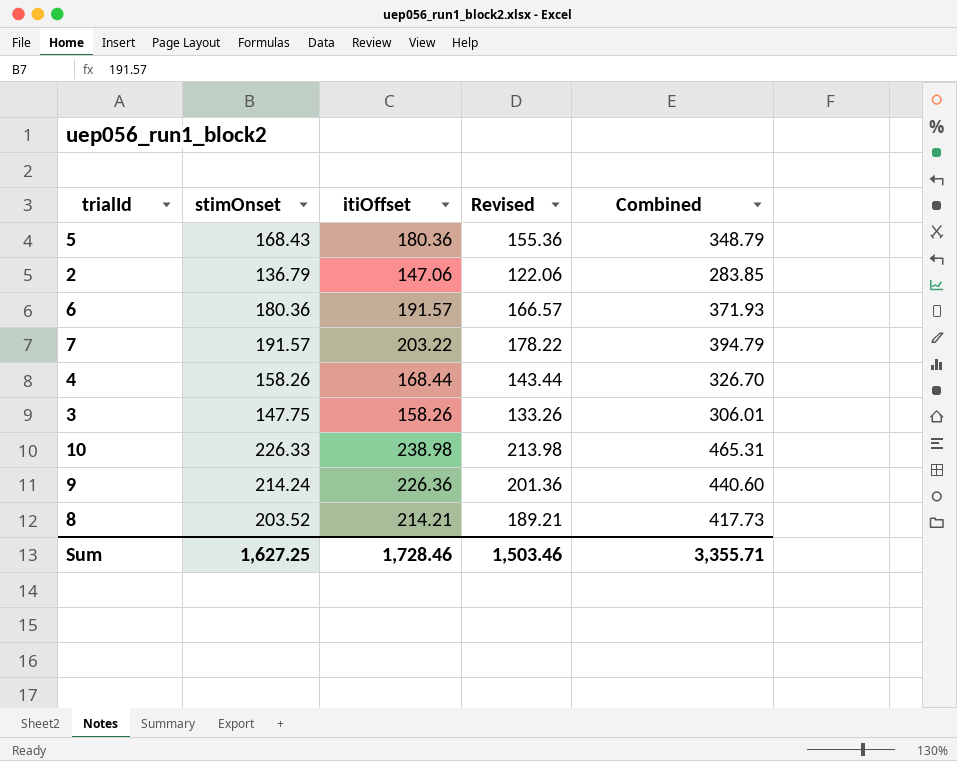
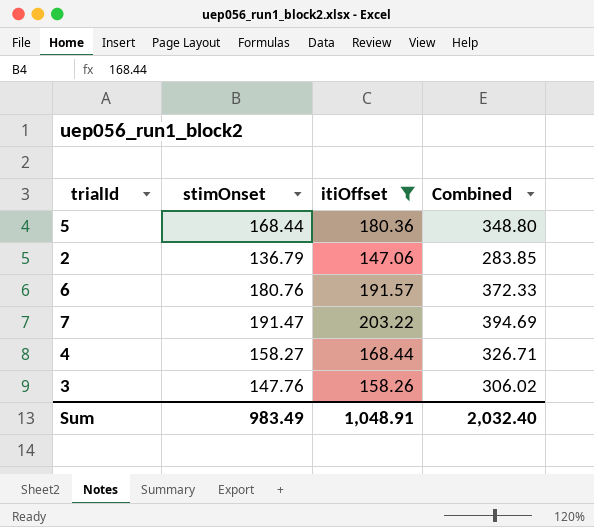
filter: none -> itiOffset <= 203.22
column Revised | formula: [itiOffset] - 25 -> none
5 | stimOnset: 168.43 -> 168.44
5 | Combined: 348.79 -> 348.80
6 | stimOnset: 180.36 -> 180.76
6 | Combined: 371.93 -> 372.33
7 | stimOnset: 191.57 -> 191.47
7 | Combined: 394.79 -> 394.69
4 | stimOnset: 158.26 -> 158.27
4 | Combined: 326.70 -> 326.71
3 | stimOnset: 147.75 -> 147.76
3 | Combined: 306.01 -> 306.02
Sum | stimOnset: 1,627.25 -> 983.49
Sum | itiOffset: 1,728.46 -> 1,048.91
Sum | Combined: 3,355.71 -> 2,032.40

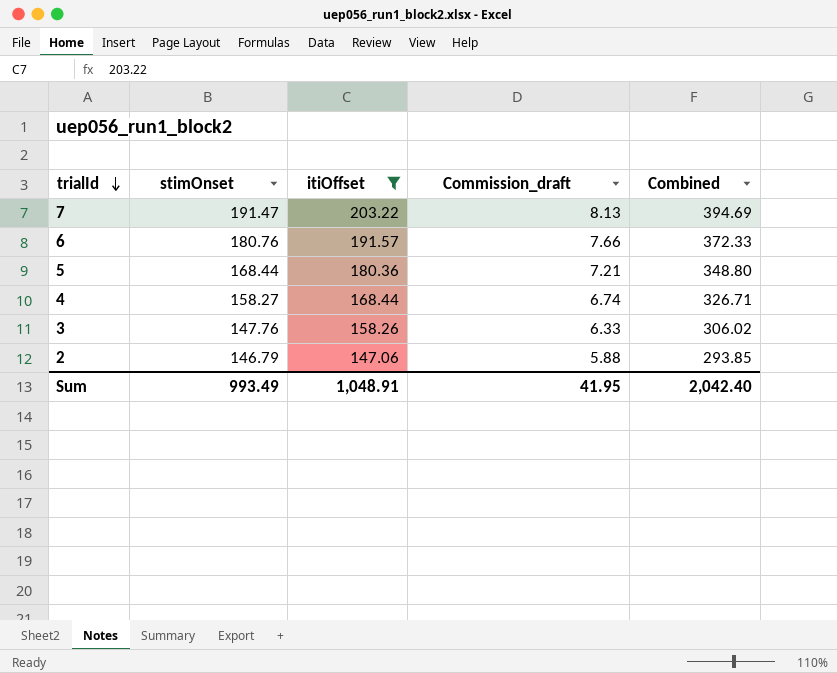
row order: none -> trialId descending
column Commission_draft | formula: none -> [itiOffset] * 0.04
2 | stimOnset: 136.79 -> 146.79
2 | Combined: 283.85 -> 293.85
Sum | stimOnset: 983.49 -> 993.49
Sum | Combined: 2,032.40 -> 2,042.40

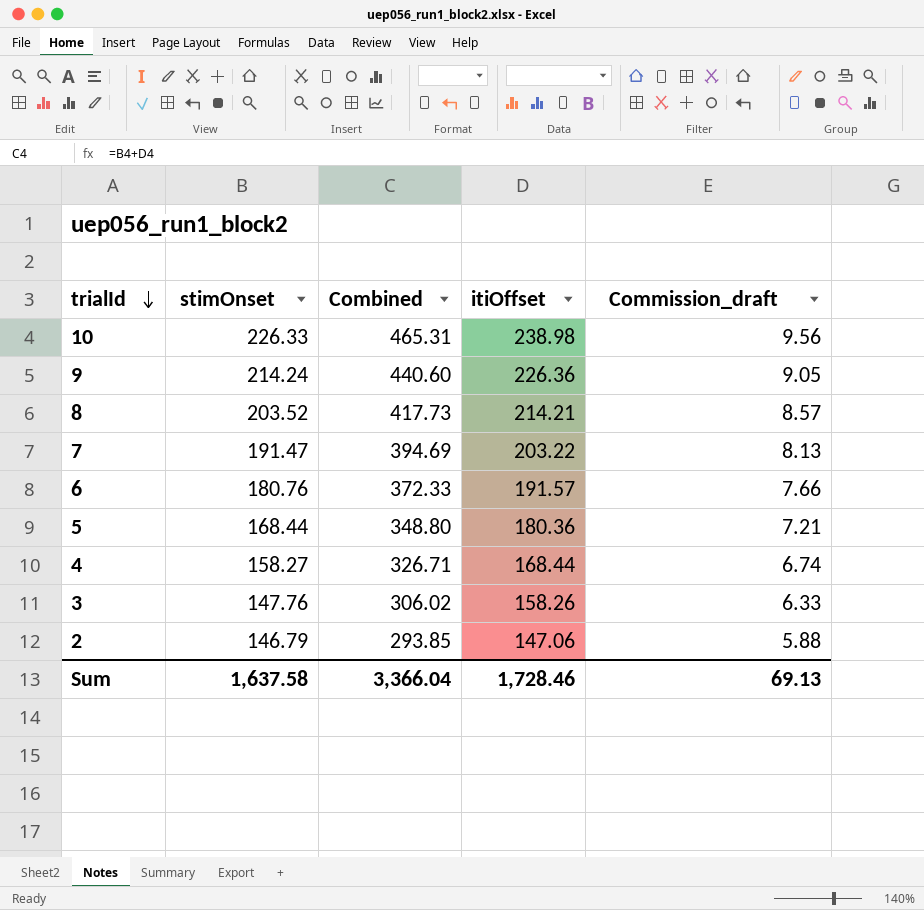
filter: itiOffset <= 203.22 -> none
column Combined | position: 5 -> 3
Sum | stimOnset: 993.49 -> 1,637.58
Sum | Combined: 2,042.40 -> 3,366.04
Sum | itiOffset: 1,048.91 -> 1,728.46
Sum | Commission_draft: 41.95 -> 69.13

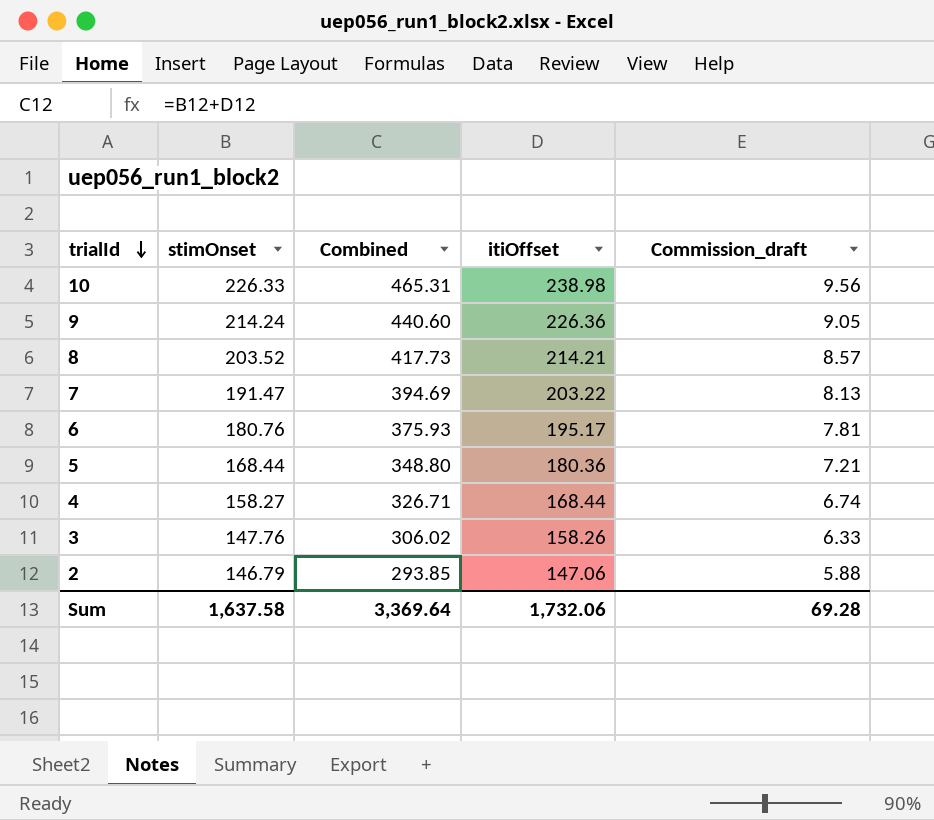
6 | Combined: 372.33 -> 375.93
6 | itiOffset: 191.57 -> 195.17
6 | Commission_draft: 7.66 -> 7.81
Sum | Combined: 3,366.04 -> 3,369.64
Sum | itiOffset: 1,728.46 -> 1,732.06
Sum | Commission_draft: 69.13 -> 69.28

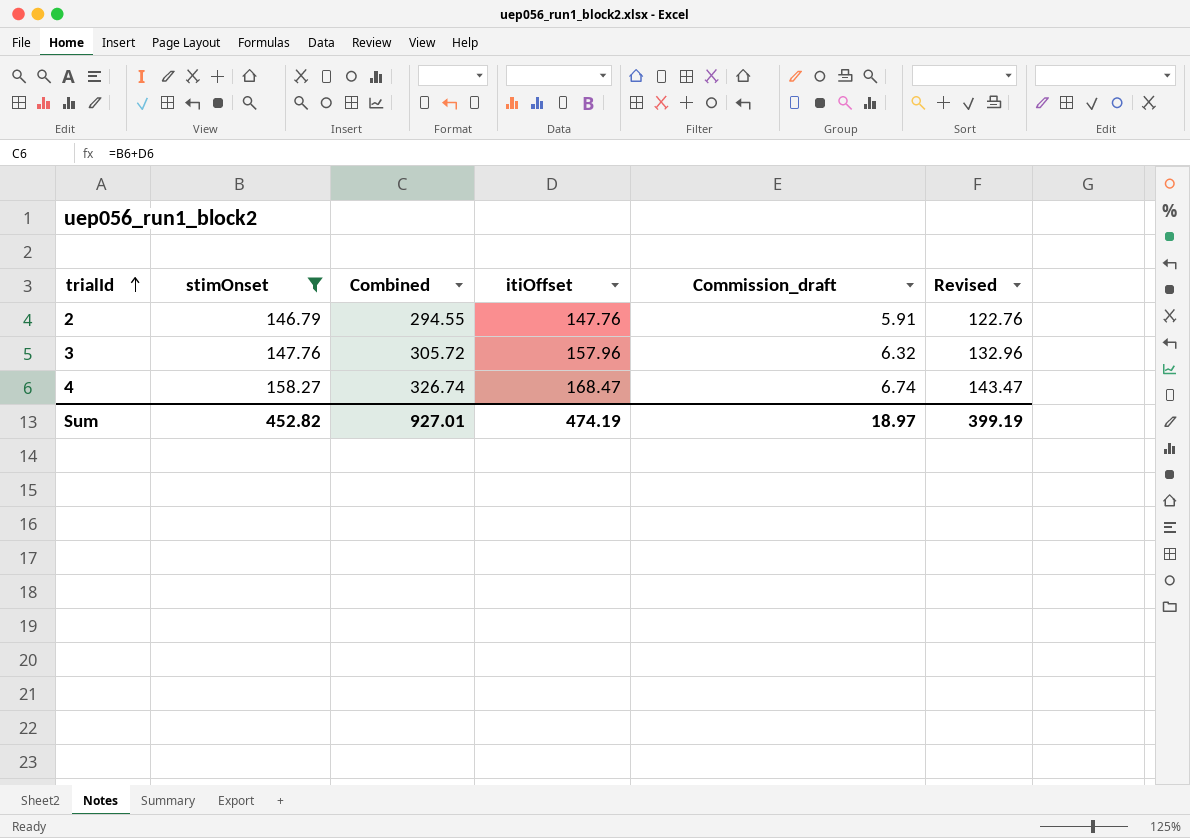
filter: none -> stimOnset <= 158.27
row order: trialId descending -> trialId ascending
column Revised | formula: none -> [itiOffset] - 25
2 | Combined: 293.85 -> 294.55
2 | itiOffset: 147.06 -> 147.76
2 | Commission_draft: 5.88 -> 5.91
3 | Combined: 306.02 -> 305.72
3 | itiOffset: 158.26 -> 157.96
3 | Commission_draft: 6.33 -> 6.32
4 | Combined: 326.71 -> 326.74
4 | itiOffset: 168.44 -> 168.47
Sum | stimOnset: 1,637.58 -> 452.82
Sum | Combined: 3,369.64 -> 927.01
Sum | itiOffset: 1,732.06 -> 474.19
Sum | Commission_draft: 69.28 -> 18.97

